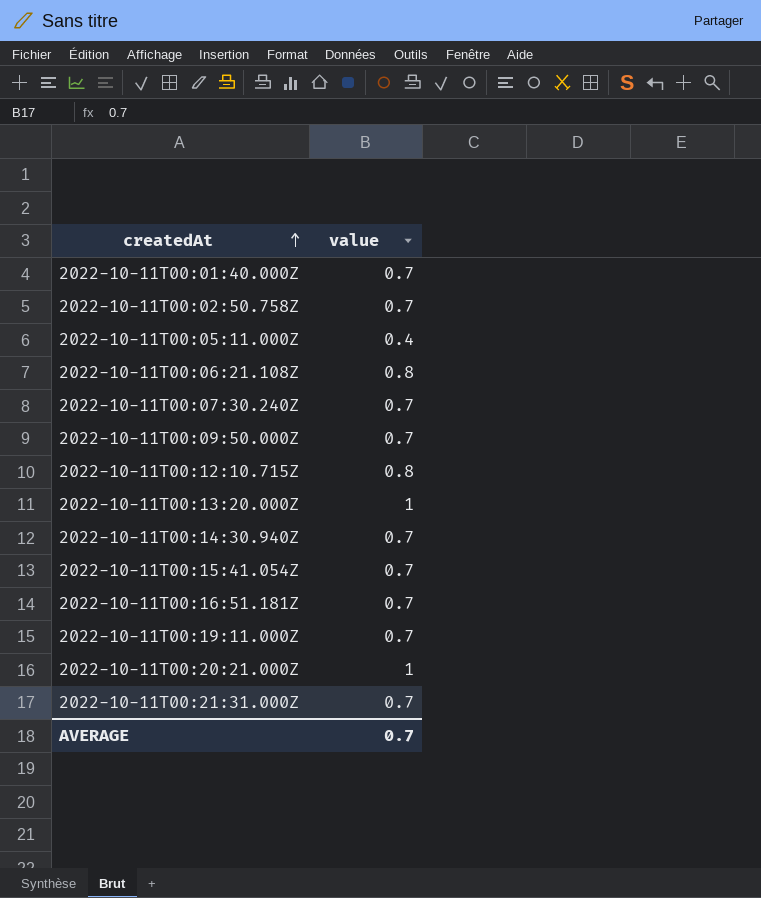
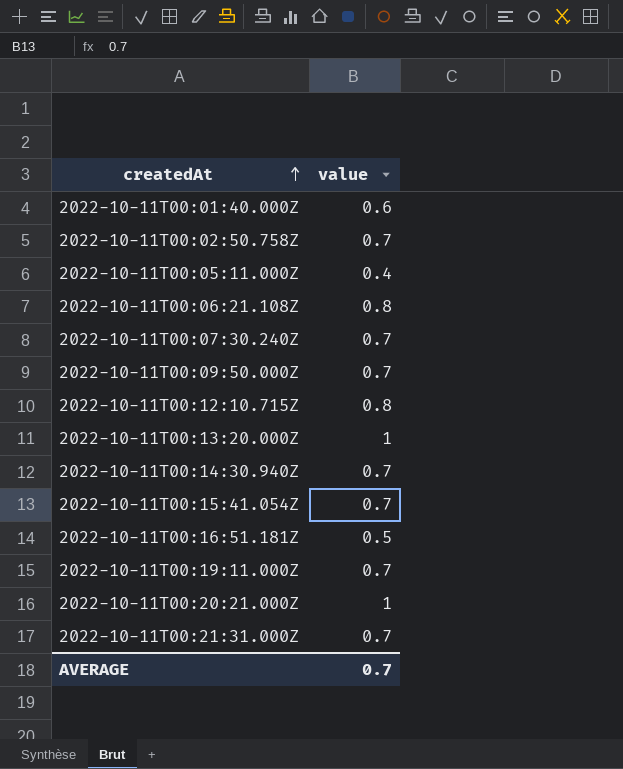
2022-10-11T00:01:40.000Z | value: 0.7 -> 0.6
2022-10-11T00:16:51.181Z | value: 0.7 -> 0.5

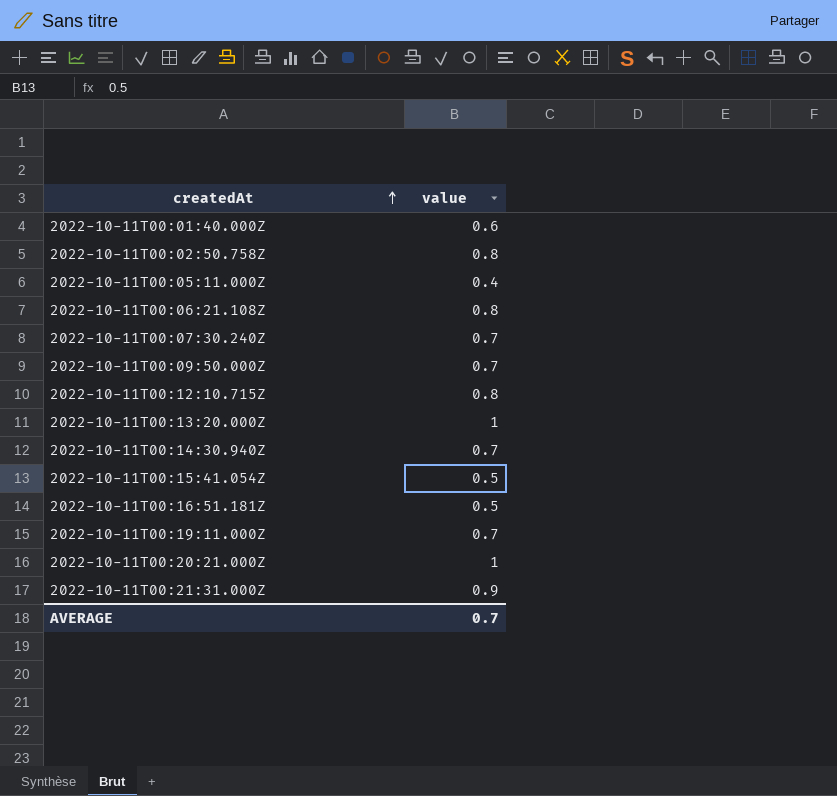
2022-10-11T00:02:50.758Z | value: 0.7 -> 0.8
2022-10-11T00:15:41.054Z | value: 0.7 -> 0.5
2022-10-11T00:21:31.000Z | value: 0.7 -> 0.9

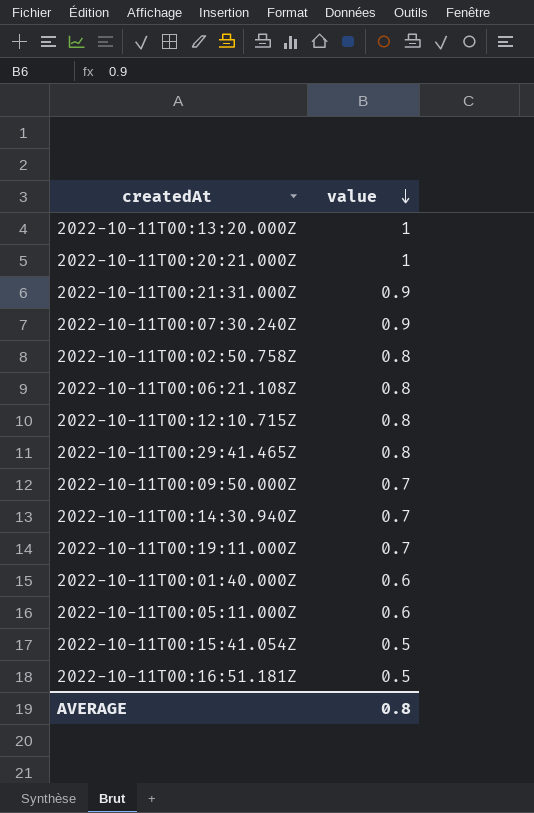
row order: createdAt ascending -> value descending
2022-10-11T00:07:30.240Z | value: 0.7 -> 0.9
row 2022-10-11T00:29:41.465Z: none -> 0.8
2022-10-11T00:05:11.000Z | value: 0.4 -> 0.6
AVERAGE | value: 0.7 -> 0.8

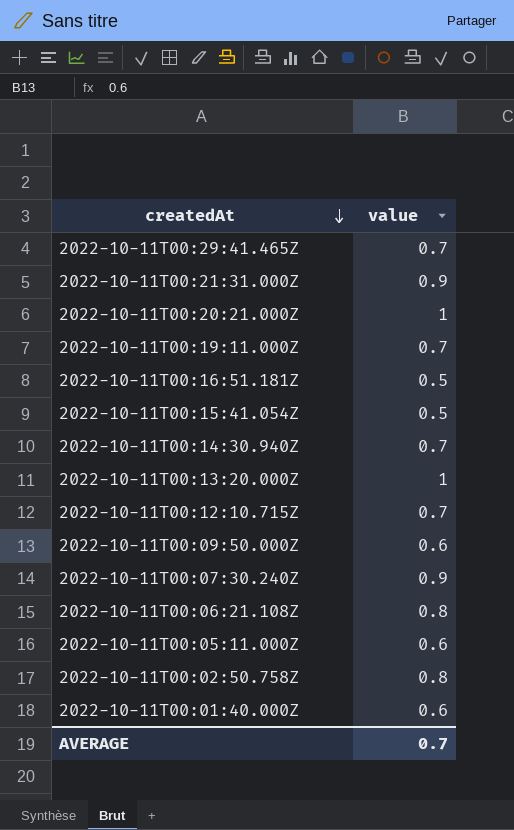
row order: value descending -> createdAt descending
2022-10-11T00:29:41.465Z | value: 0.8 -> 0.7
2022-10-11T00:12:10.715Z | value: 0.8 -> 0.7
2022-10-11T00:09:50.000Z | value: 0.7 -> 0.6
AVERAGE | value: 0.8 -> 0.7

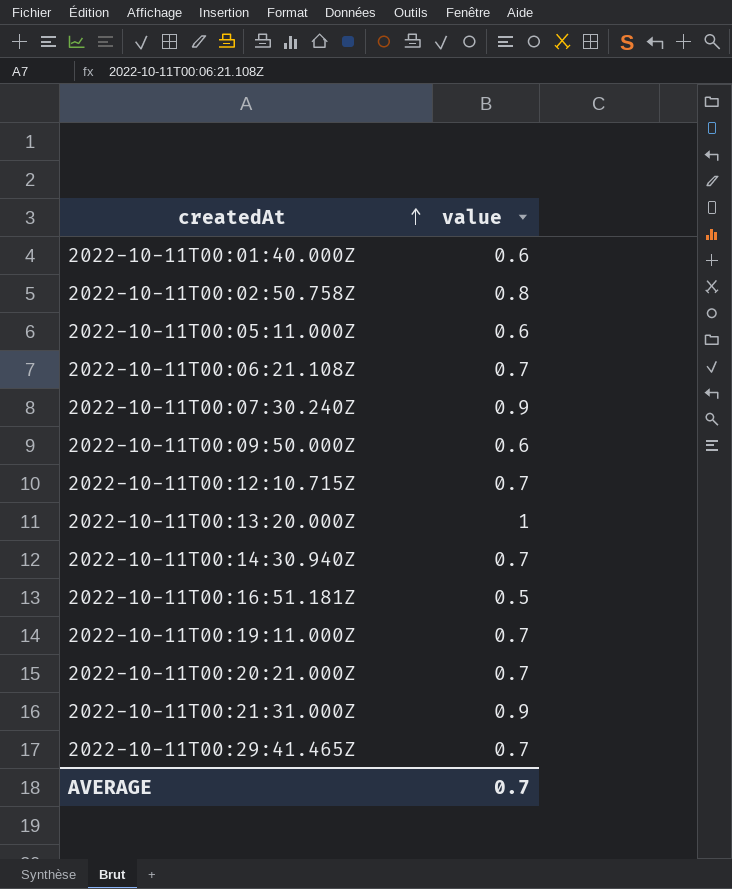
row order: createdAt descending -> createdAt ascending
row 2022-10-11T00:15:41.054Z: 0.5 -> none
2022-10-11T00:06:21.108Z | value: 0.8 -> 0.7
2022-10-11T00:20:21.000Z | value: 1 -> 0.7

